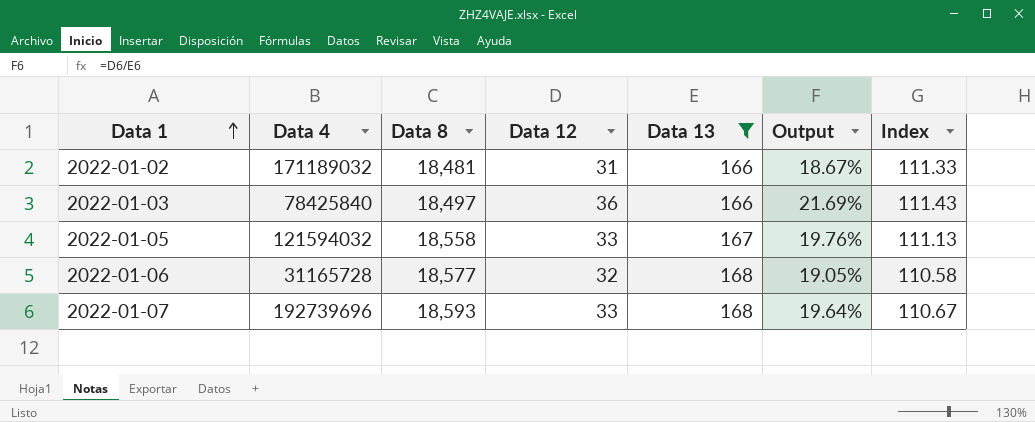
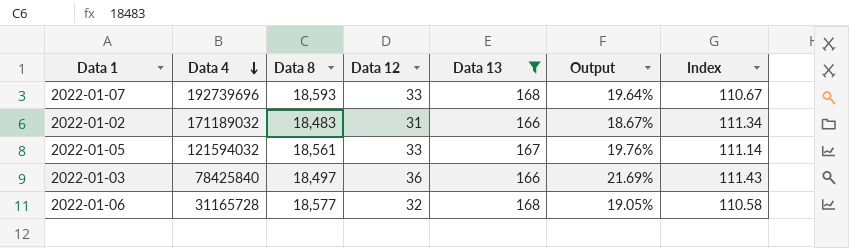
row order: Data 1 ascending -> Data 4 descending
2022-01-02 | Data 8: 18,481 -> 18,483
2022-01-02 | Index: 111.33 -> 111.34
2022-01-05 | Data 8: 18,558 -> 18,561
2022-01-05 | Index: 111.13 -> 111.14

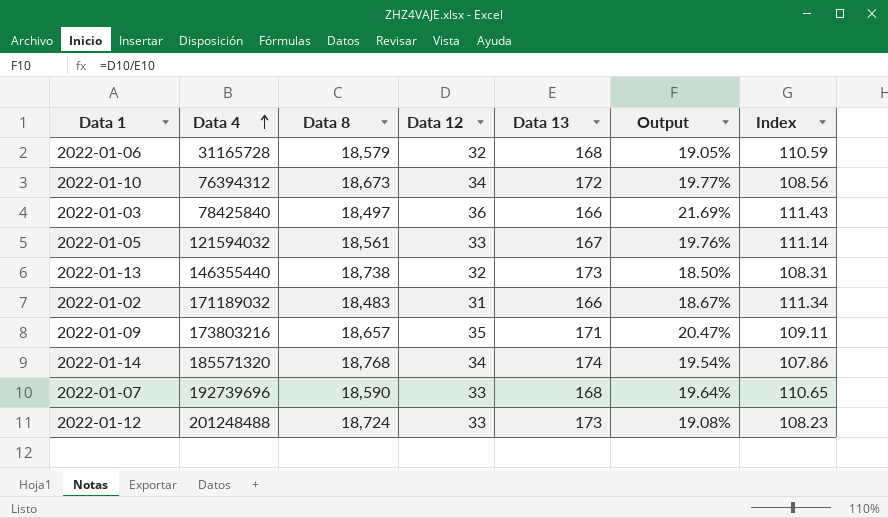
filter: Data 13 <= 168 -> none
row order: Data 4 descending -> Data 4 ascending
2022-01-06 | Data 8: 18,577 -> 18,579
2022-01-06 | Index: 110.58 -> 110.59
2022-01-07 | Data 8: 18,593 -> 18,590
2022-01-07 | Index: 110.67 -> 110.65

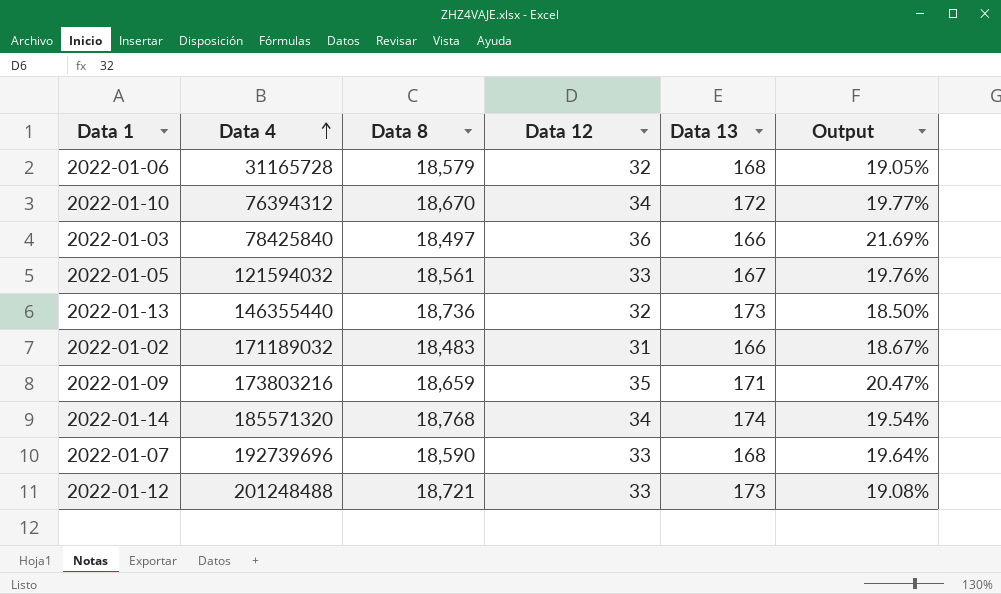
column Index | formula: [Data 8] / [Data 13] -> none
2022-01-10 | Data 8: 18,673 -> 18,670
2022-01-13 | Data 8: 18,738 -> 18,736
2022-01-09 | Data 8: 18,657 -> 18,659
2022-01-12 | Data 8: 18,724 -> 18,721

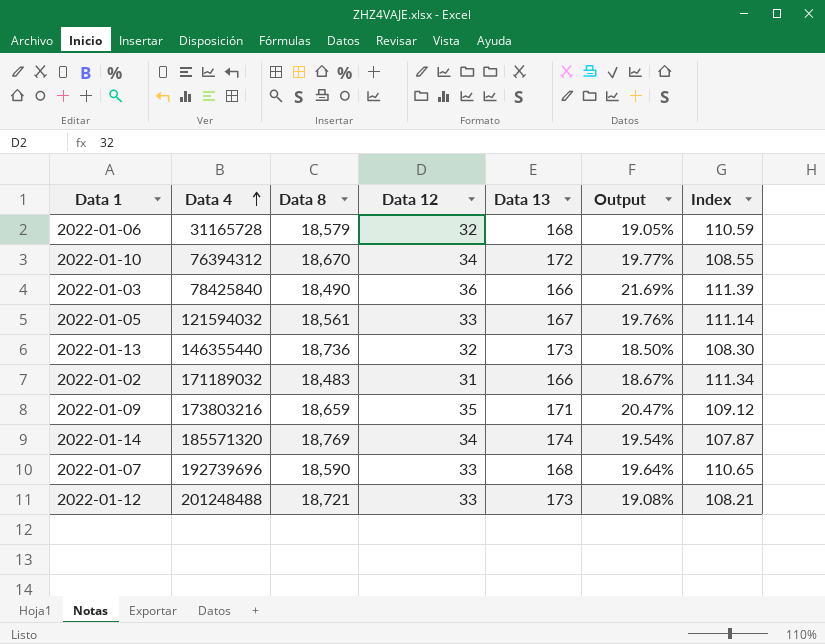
column Index | formula: none -> [Data 8] / [Data 13]
2022-01-03 | Data 8: 18,497 -> 18,490
2022-01-14 | Data 8: 18,768 -> 18,769

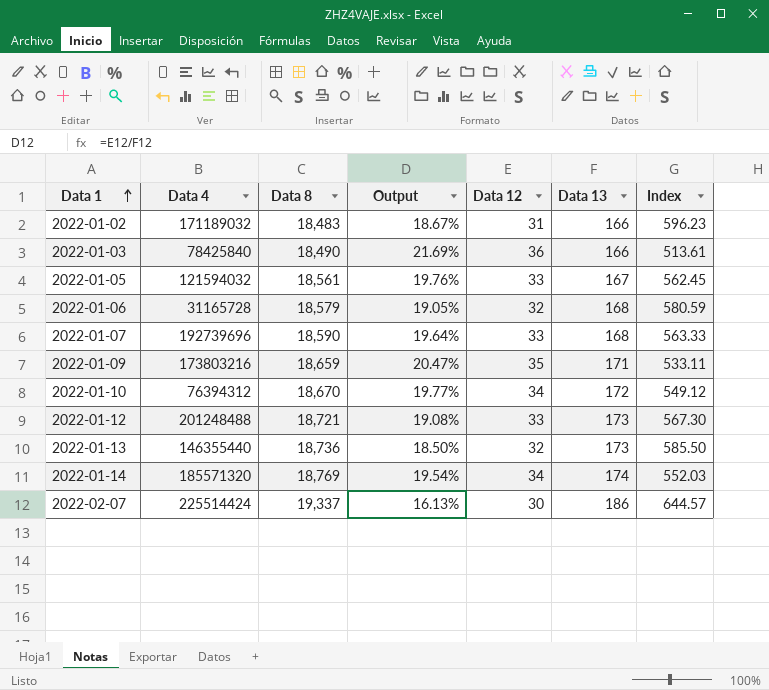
row order: Data 4 ascending -> Data 1 ascending
column Output | position: 6 -> 4
column Index | formula: [Data 8] / [Data 13] -> [Data 8] / [Data 12]
row 2022-02-07: none -> 225514424 | 19,337 | 16.13% | 30 | 186 | 644.57

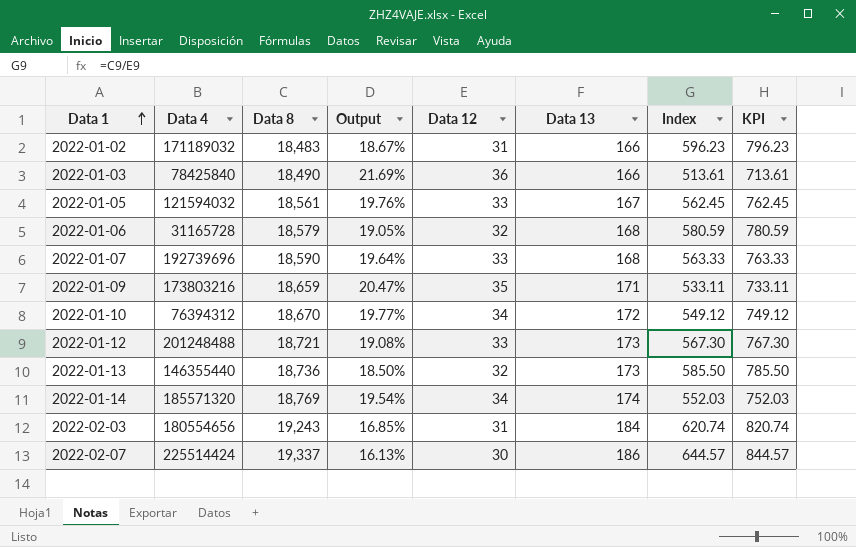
column KPI | formula: none -> [Index] + 200
row 2022-02-03: none -> 180554656 | 19,243 | 16.85% | 31 | 184 | 620.74 | 820.74

